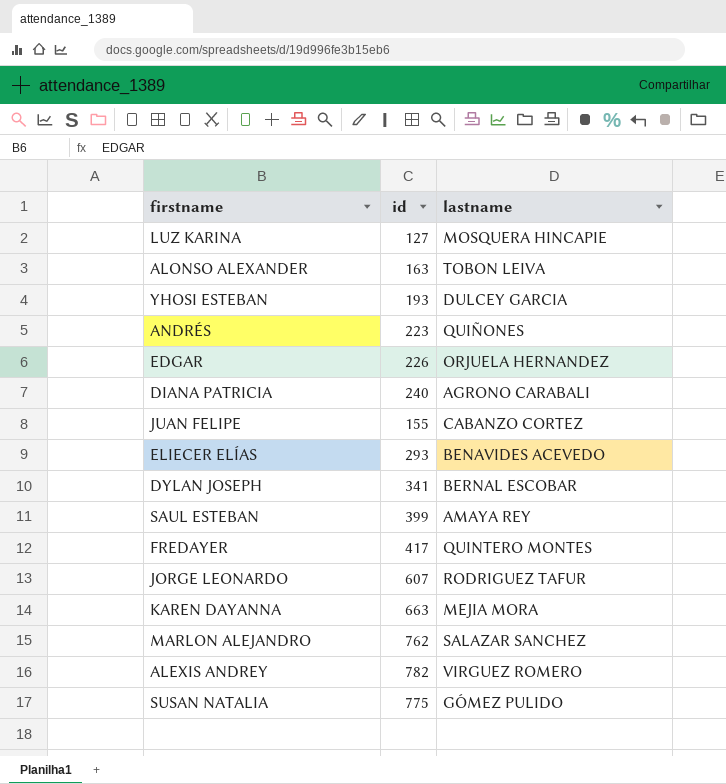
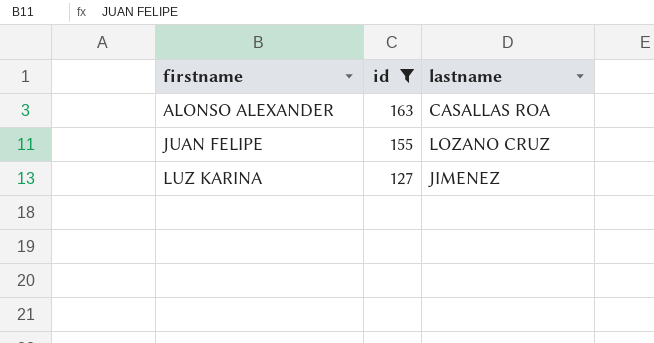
filter: none -> id <= 163
row order: none -> firstname ascending
ALONSO ALEXANDER | lastname: TOBON LEIVA -> CASALLAS ROA
JUAN FELIPE | lastname: CABANZO CORTEZ -> LOZANO CRUZ
LUZ KARINA | lastname: MOSQUERA HINCAPIE -> JIMENEZ

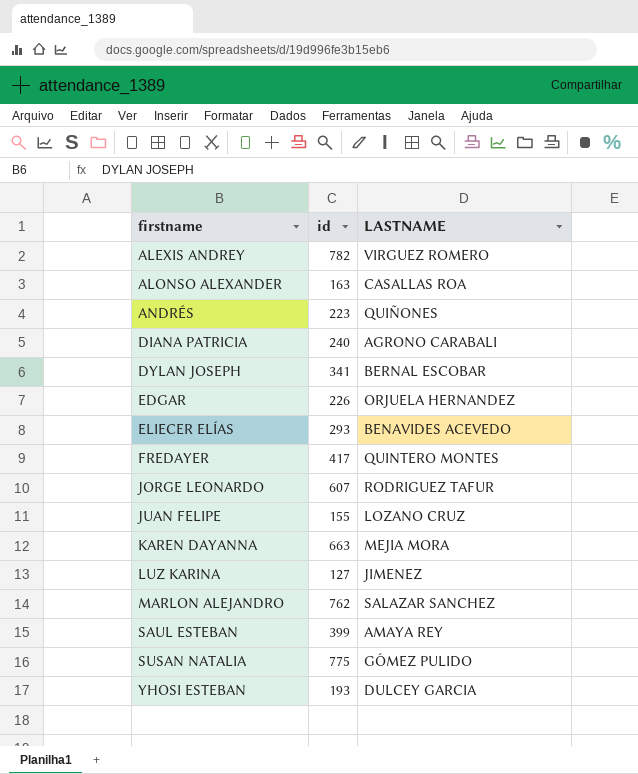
filter: id <= 163 -> none
column name: lastname -> LASTNAME

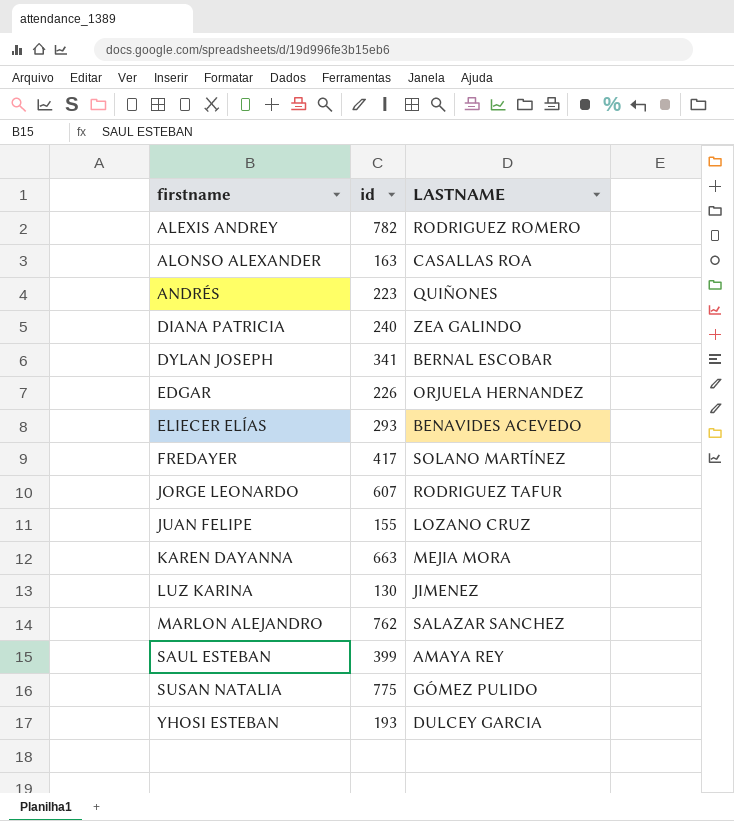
ALEXIS ANDREY | LASTNAME: VIRGUEZ ROMERO -> RODRIGUEZ ROMERO
DIANA PATRICIA | LASTNAME: AGRONO CARABALI -> ZEA GALINDO
FREDAYER | LASTNAME: QUINTERO MONTES -> SOLANO MARTÍNEZ
LUZ KARINA | id: 127 -> 130

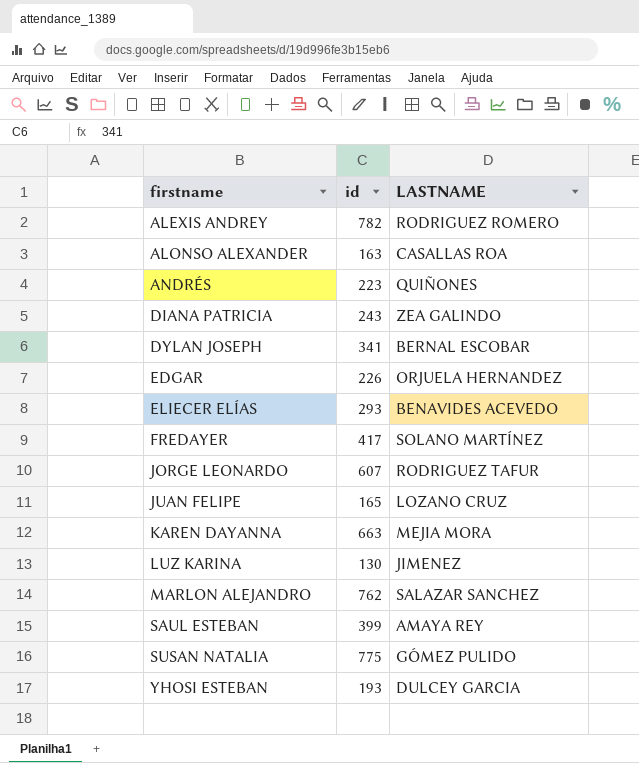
DIANA PATRICIA | id: 240 -> 243
JUAN FELIPE | id: 155 -> 165

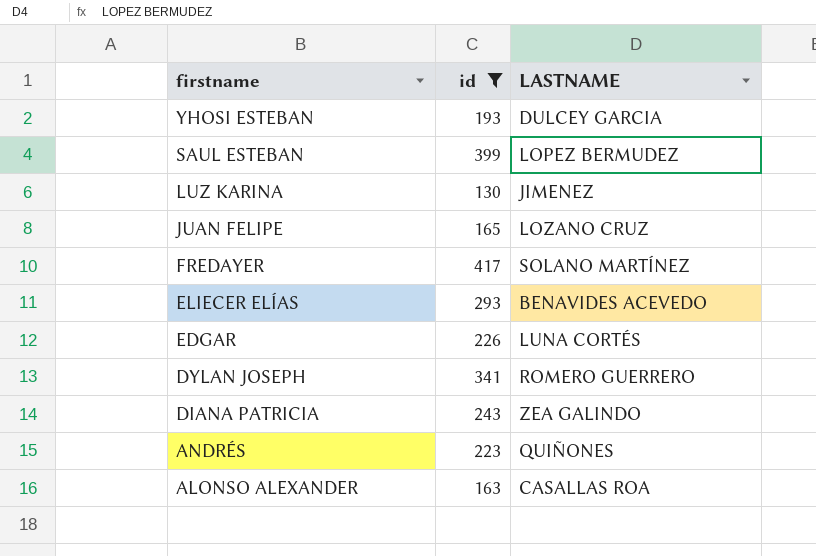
filter: none -> id <= 417
row order: firstname ascending -> firstname descending
SAUL ESTEBAN | LASTNAME: AMAYA REY -> LOPEZ BERMUDEZ
EDGAR | LASTNAME: ORJUELA HERNANDEZ -> LUNA CORTÉS
DYLAN JOSEPH | LASTNAME: BERNAL ESCOBAR -> ROMERO GUERRERO

